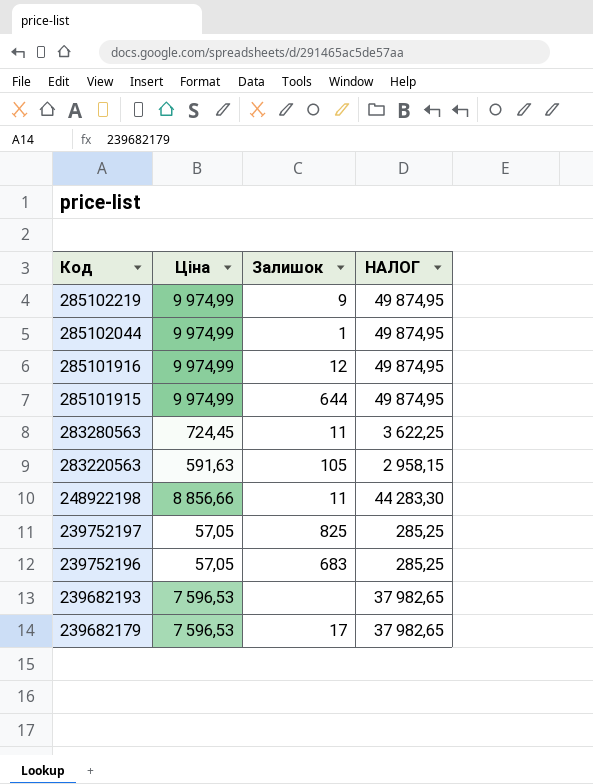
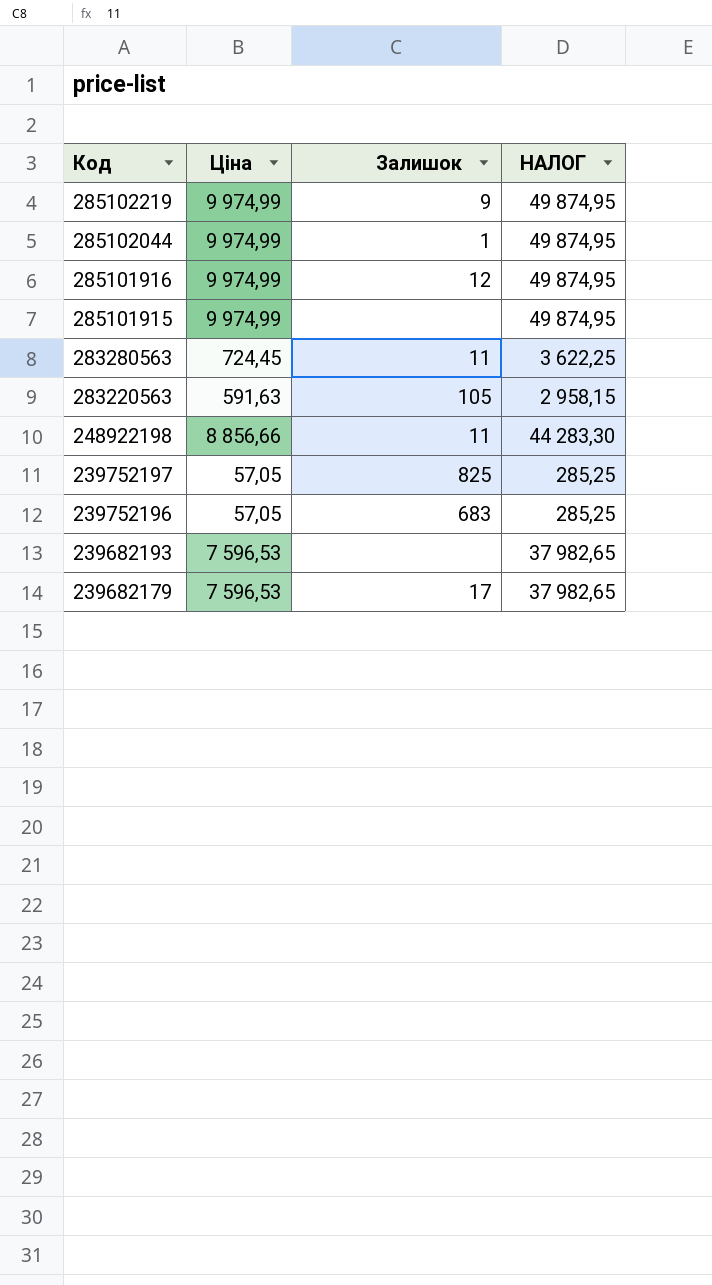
285101915 | Залишок: 644 -> none

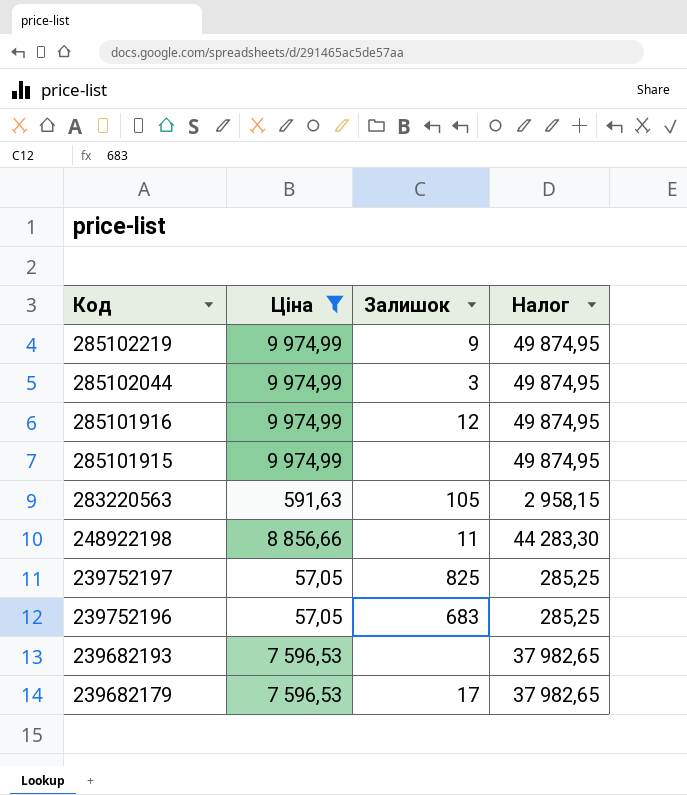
filter: none -> Ціна != 724,45
column name: НАЛОГ -> Налог
285102044 | Залишок: 1 -> 3

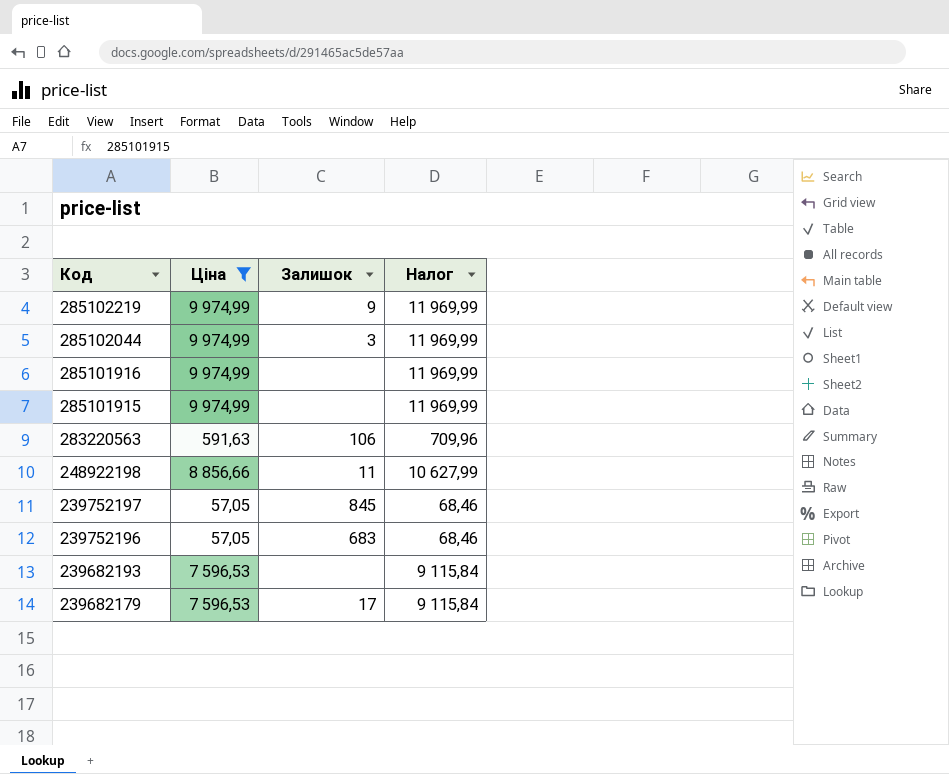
column Налог | formula: [Ціна] * 5 -> [Ціна] * 1,2
285101916 | Залишок: 12 -> none
283220563 | Залишок: 105 -> 106
239752197 | Залишок: 825 -> 845

